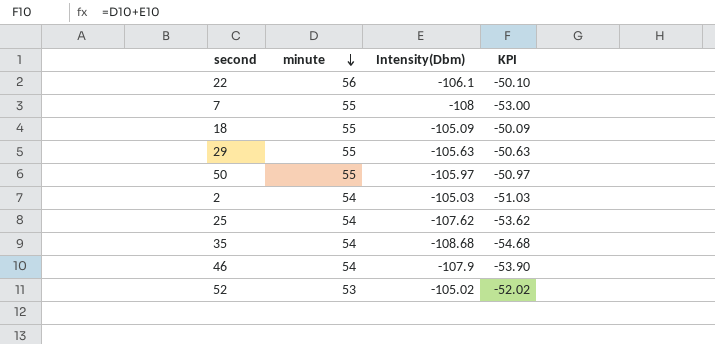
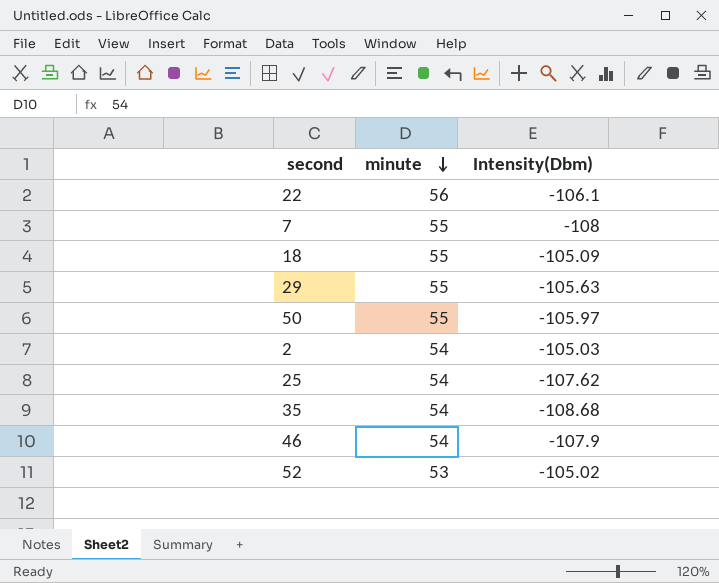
column KPI | formula: [minute] + [Intensity(Dbm)] -> none

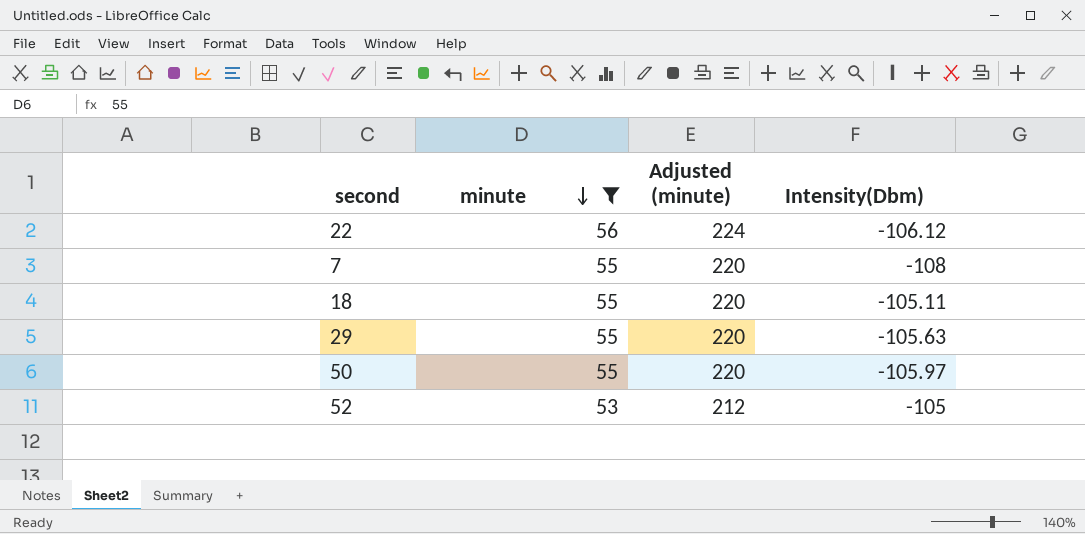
filter: none -> minute != 54
column Adjusted (minute) | formula: none -> [minute] * 4
22 | Intensity(Dbm): -106.1 -> -106.12
18 | Intensity(Dbm): -105.09 -> -105.11
52 | Intensity(Dbm): -105.02 -> -105

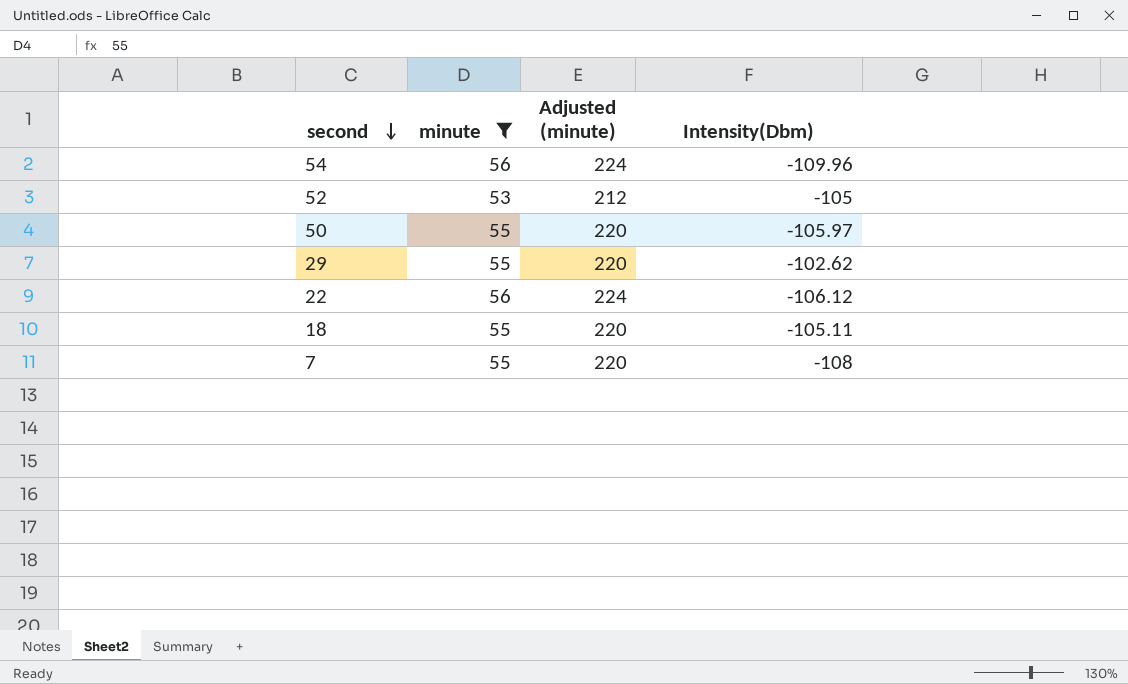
row order: minute descending -> second descending
row 54: none -> 56 | 224 | -109.96
29 | Intensity(Dbm): -105.63 -> -102.62

